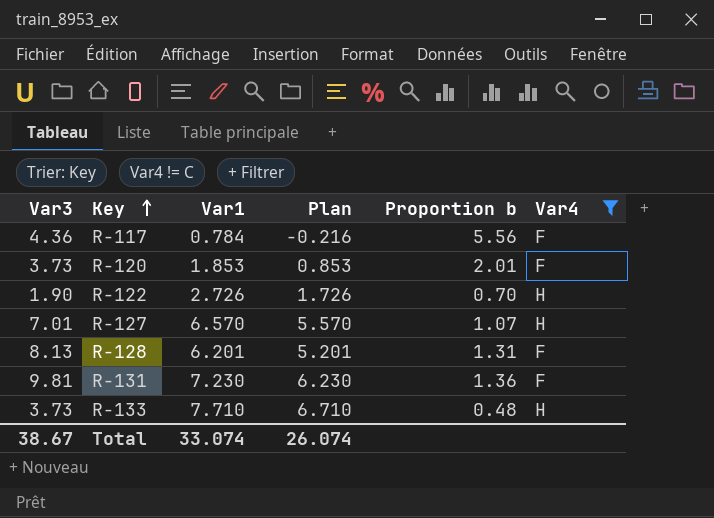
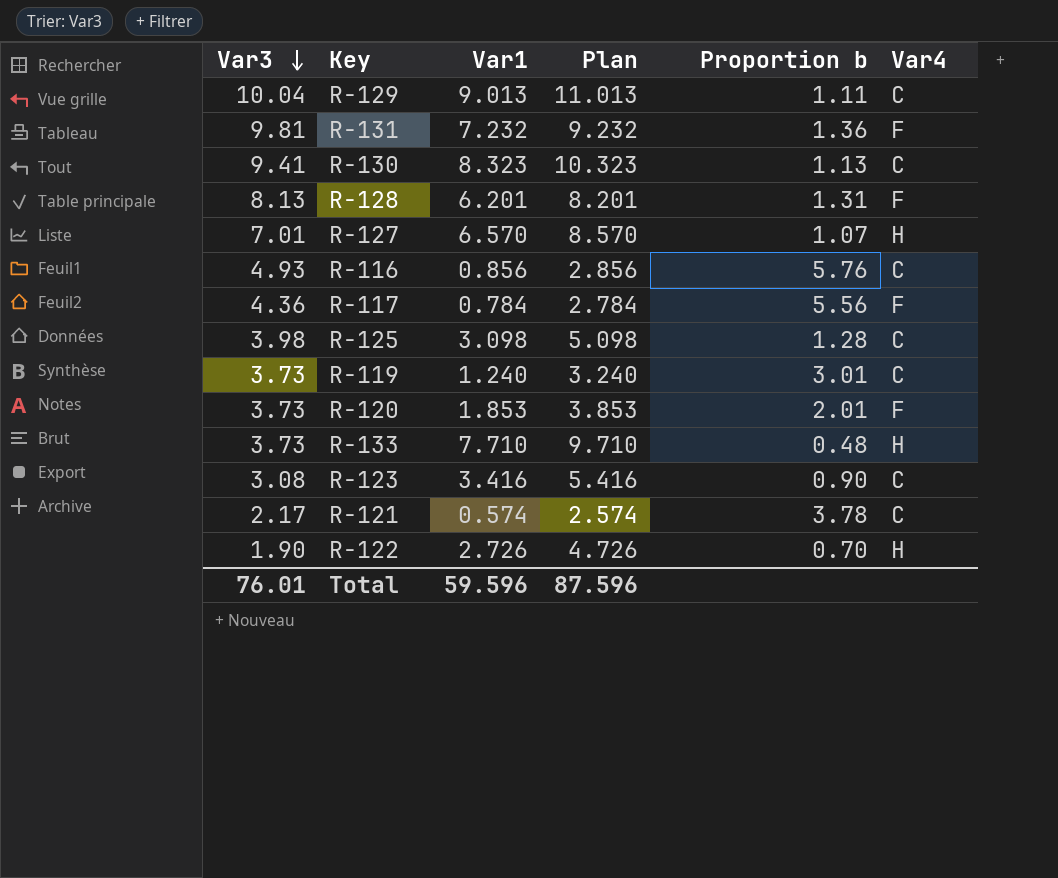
filter: Var4 != C -> none
row order: Key ascending -> Var3 descending
column Plan | formula: [Var1] - 1 -> [Var1] + 2
R-131 | Var1: 7.230 -> 7.232
Total | Var3: 38.67 -> 76.01
Total | Var1: 33.074 -> 59.596
Total | Plan: 26.074 -> 87.596

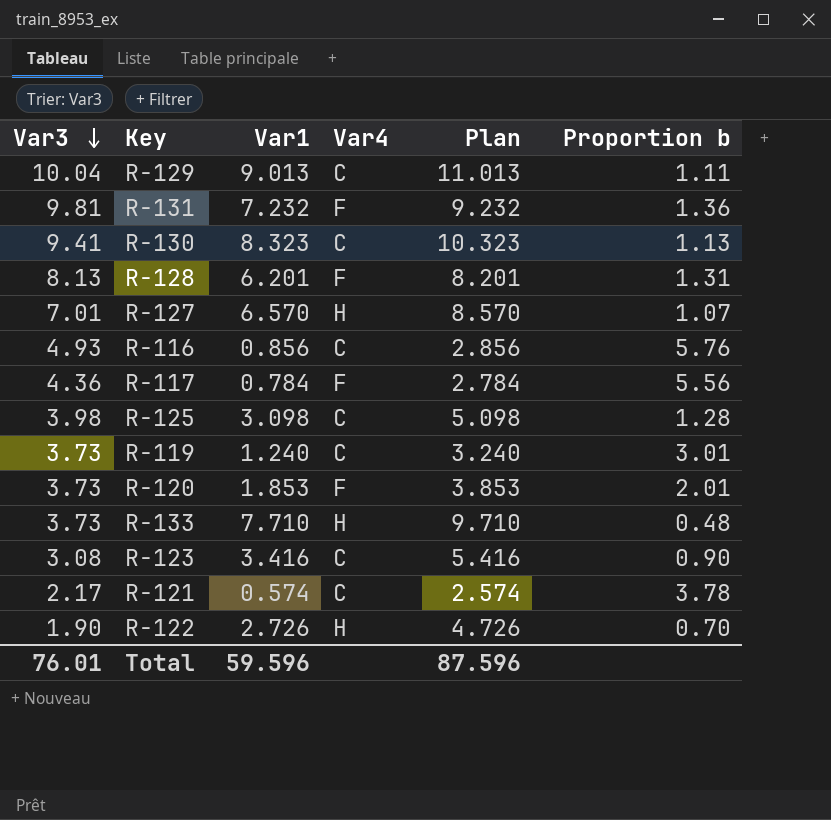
column Var4 | position: 6 -> 4

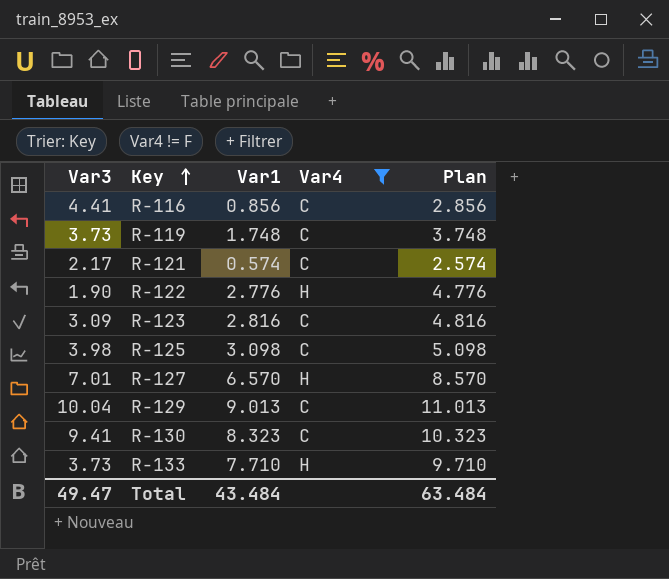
filter: none -> Var4 != F
row order: Var3 descending -> Key ascending
column Proportion b | formula: [Var3] / [Var1] -> none
R-116 | Var3: 4.93 -> 4.41
R-119 | Var1: 1.240 -> 1.748
R-119 | Plan: 3.240 -> 3.748
R-122 | Var1: 2.726 -> 2.776
R-122 | Plan: 4.726 -> 4.776
R-123 | Var3: 3.08 -> 3.09
R-123 | Var1: 3.416 -> 2.816
R-123 | Plan: 5.416 -> 4.816
Total | Var3: 76.01 -> 49.47
Total | Var1: 59.596 -> 43.484
Total | Plan: 87.596 -> 63.484

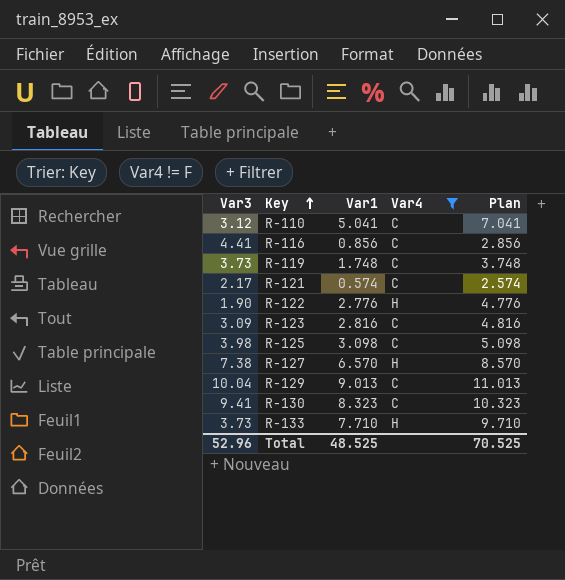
row R-110: none -> 3.12 | 5.041 | C | 7.041
R-127 | Var3: 7.01 -> 7.38
Total | Var3: 49.47 -> 52.96
Total | Var1: 43.484 -> 48.525
Total | Plan: 63.484 -> 70.525

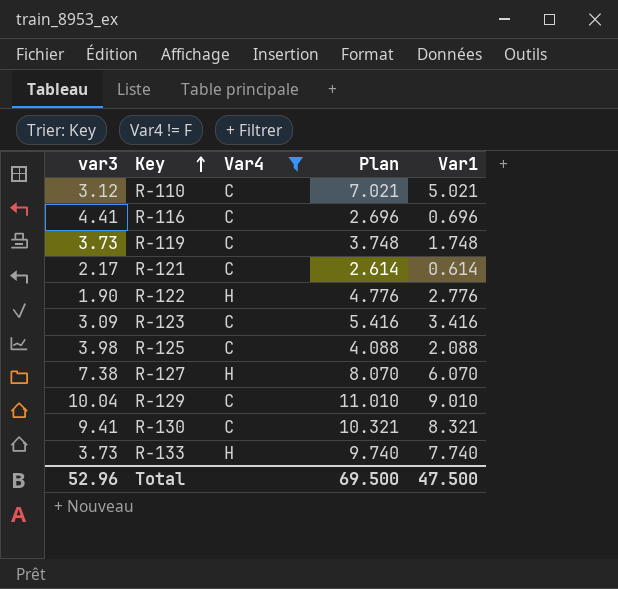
column name: Var3 -> var3
column Var1 | position: 3 -> 5
R-110 | Plan: 7.041 -> 7.021
R-110 | Var1: 5.041 -> 5.021
R-116 | Plan: 2.856 -> 2.696
R-116 | Var1: 0.856 -> 0.696
R-121 | Plan: 2.574 -> 2.614
R-121 | Var1: 0.574 -> 0.614
R-123 | Plan: 4.816 -> 5.416
R-123 | Var1: 2.816 -> 3.416
R-125 | Plan: 5.098 -> 4.088
R-125 | Var1: 3.098 -> 2.088
R-127 | Plan: 8.570 -> 8.070
R-127 | Var1: 6.570 -> 6.070
R-129 | Plan: 11.013 -> 11.010
R-129 | Var1: 9.013 -> 9.010
R-130 | Plan: 10.323 -> 10.321
R-130 | Var1: 8.323 -> 8.321
R-133 | Plan: 9.710 -> 9.740
R-133 | Var1: 7.710 -> 7.740
Total | Plan: 70.525 -> 69.500
Total | Var1: 48.525 -> 47.500

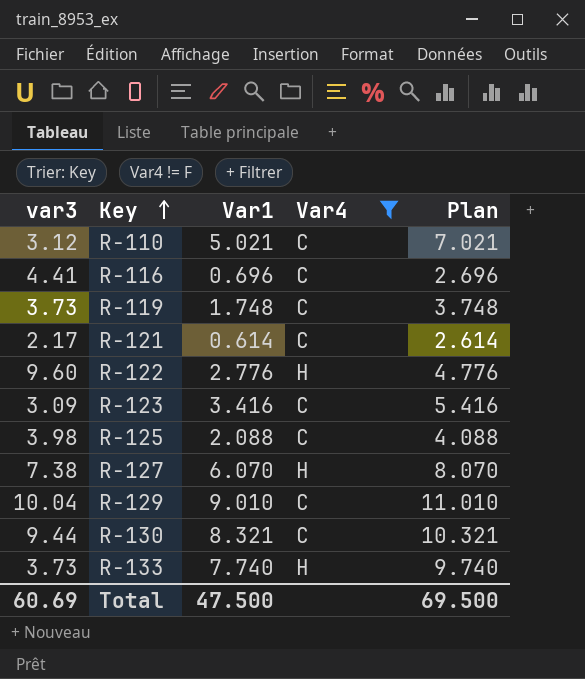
column Var1 | position: 5 -> 3
R-122 | var3: 1.90 -> 9.60
R-130 | var3: 9.41 -> 9.44
Total | var3: 52.96 -> 60.69

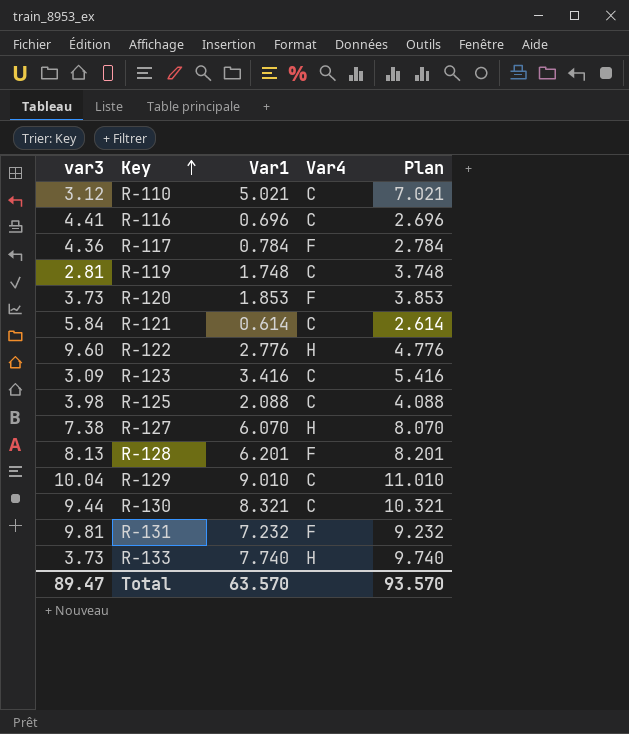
filter: Var4 != F -> none
R-119 | var3: 3.73 -> 2.81
R-121 | var3: 2.17 -> 5.84
Total | var3: 60.69 -> 89.47
Total | Var1: 47.500 -> 63.570
Total | Plan: 69.500 -> 93.570

